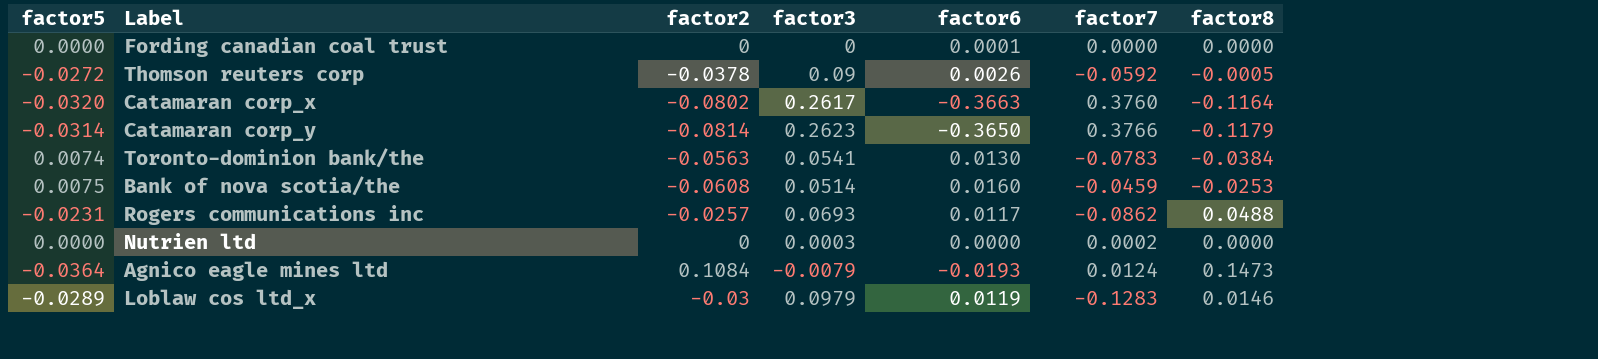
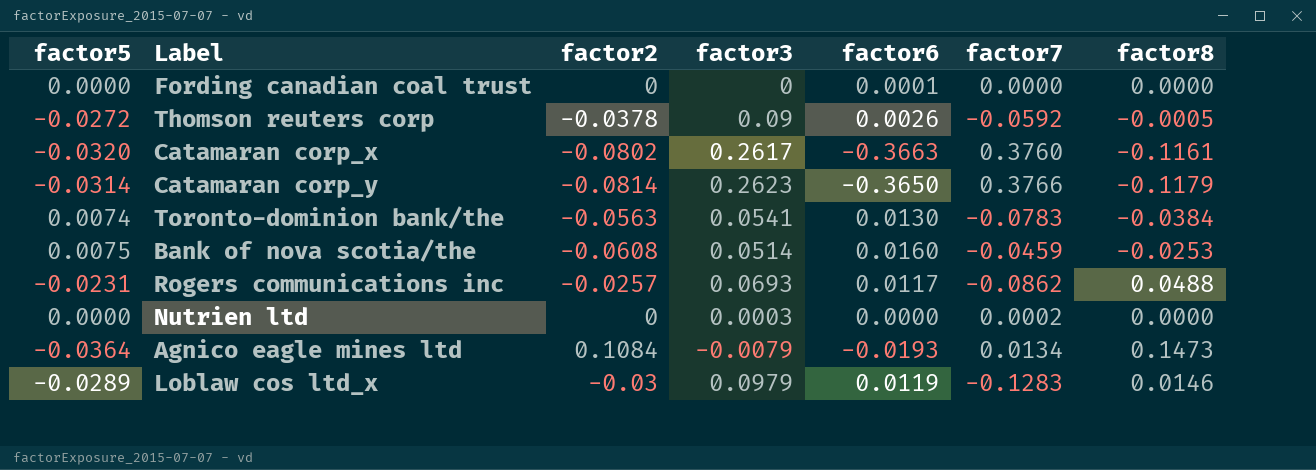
Catamaran corp_x | factor8: -0.1164 -> -0.1161
Agnico eagle mines ltd | factor7: 0.0124 -> 0.0134

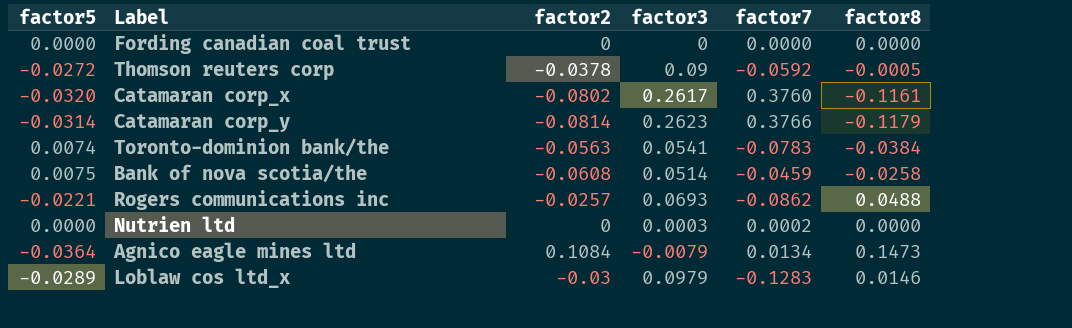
column factor6 | position: 5 -> none
Bank of nova scotia/the | factor8: -0.0253 -> -0.0258
Rogers communications inc | factor5: -0.0231 -> -0.0221

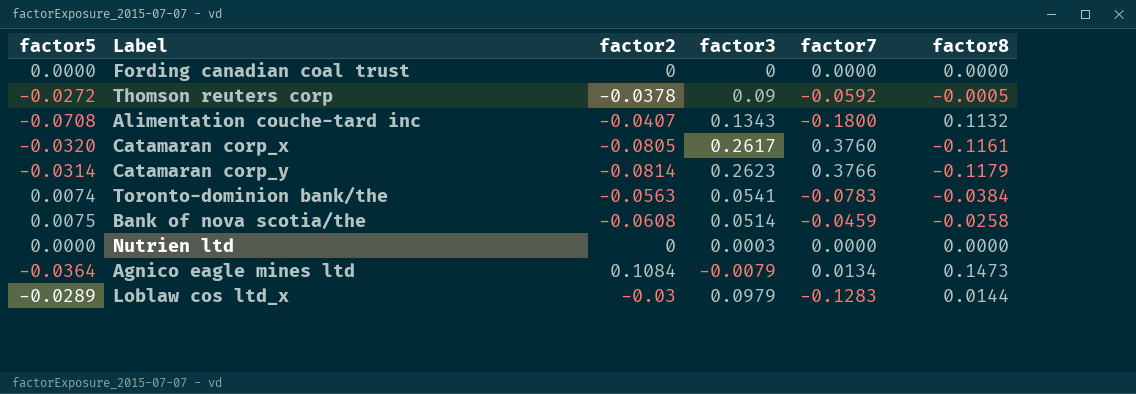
row Rogers communications inc: -0.0221 | -0.0257 | 0.0693 | -0.0862 | 0.0488 -> none
row Alimentation couche-tard inc: none -> -0.0708 | -0.0407 | 0.1343 | -0.1800 | 0.1132
Catamaran corp_x | factor2: -0.0802 -> -0.0805
Nutrien ltd | factor7: 0.0002 -> 0.0000
Loblaw cos ltd_x | factor8: 0.0146 -> 0.0144

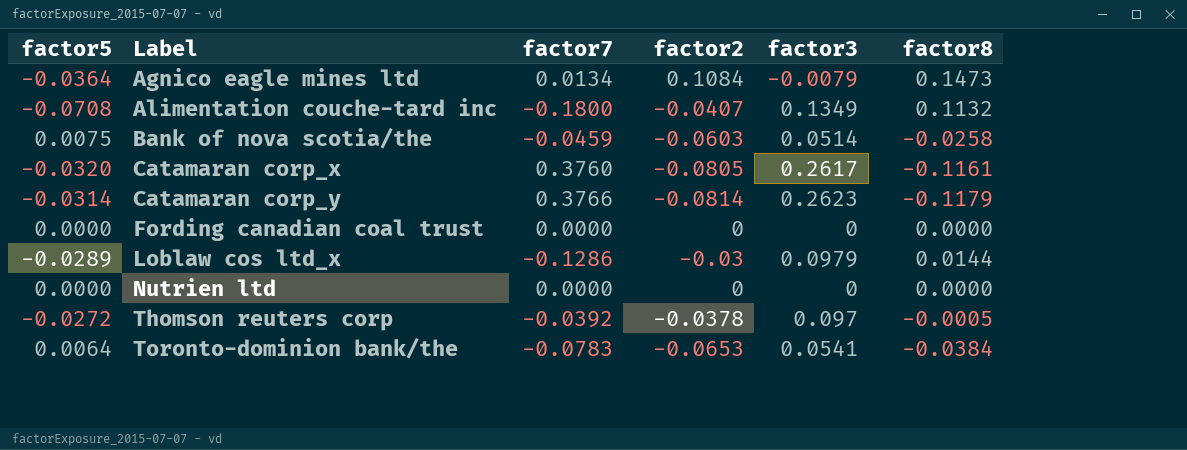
row order: none -> Label ascending
column factor7 | position: 5 -> 3
Alimentation couche-tard inc | factor3: 0.1343 -> 0.1349
Bank of nova scotia/the | factor2: -0.0608 -> -0.0603
Loblaw cos ltd_x | factor7: -0.1283 -> -0.1286
Nutrien ltd | factor3: 0.0003 -> 0
Thomson reuters corp | factor7: -0.0592 -> -0.0392
Thomson reuters corp | factor3: 0.09 -> 0.097
Toronto-dominion bank/the | factor5: 0.0074 -> 0.0064
Toronto-dominion bank/the | factor2: -0.0563 -> -0.0653

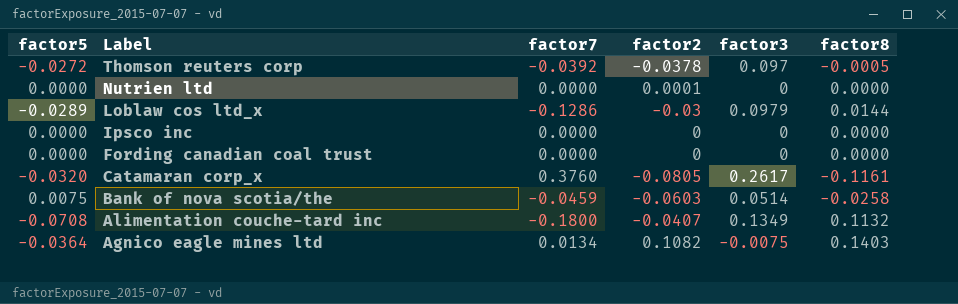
row order: Label ascending -> Label descending
row Catamaran corp_y: -0.0314 | 0.3766 | -0.0814 | 0.2623 | -0.1179 -> none
row Toronto-dominion bank/the: 0.0064 | -0.0783 | -0.0653 | 0.0541 | -0.0384 -> none
Nutrien ltd | factor2: 0 -> 0.0001
row Ipsco inc: none -> 0.0000 | 0.0000 | 0 | 0 | 0.0000
Agnico eagle mines ltd | factor2: 0.1084 -> 0.1082
Agnico eagle mines ltd | factor3: -0.0079 -> -0.0075
Agnico eagle mines ltd | factor8: 0.1473 -> 0.1403

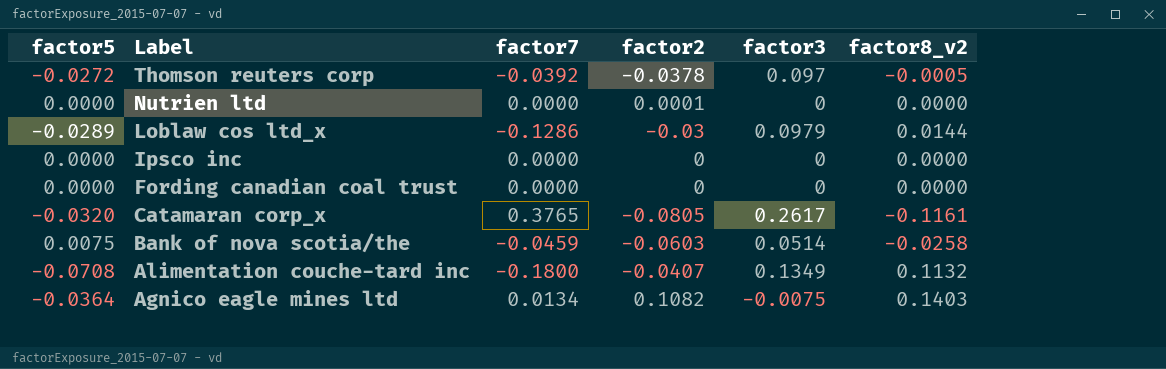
column name: factor8 -> factor8_v2
Catamaran corp_x | factor7: 0.3760 -> 0.3765

